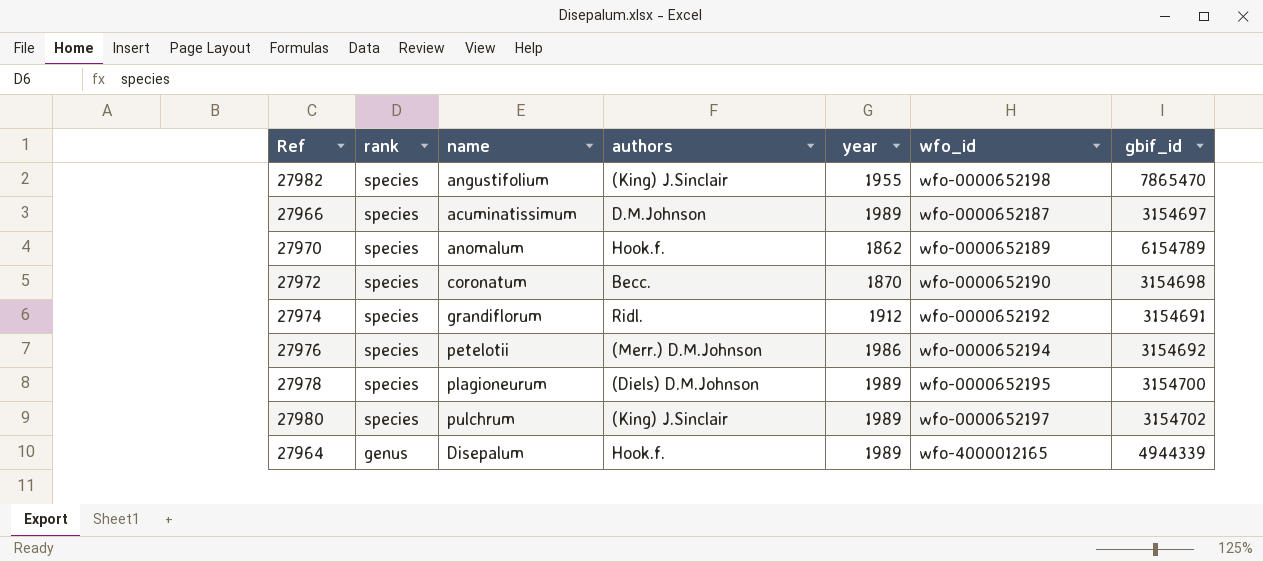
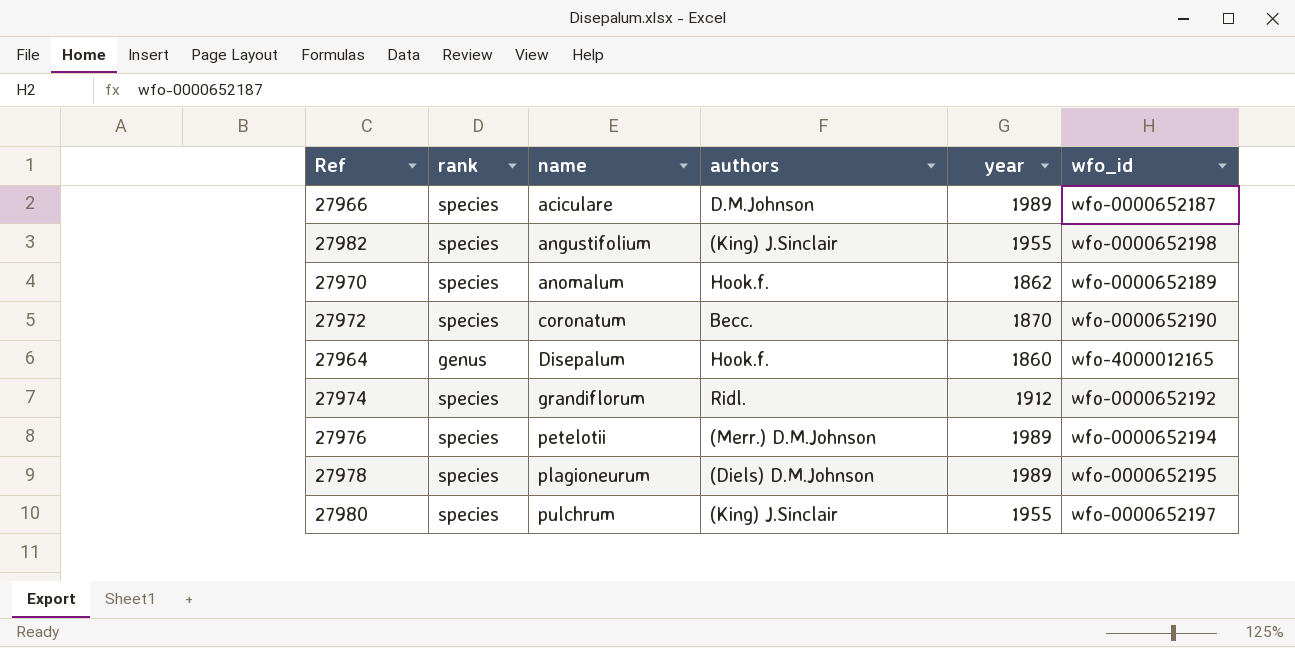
row order: rank descending -> name ascending
column gbif_id | position: 7 -> none
27966 | name: acuminatissimum -> aciculare
27964 | year: 1989 -> 1860
27976 | year: 1986 -> 1989
27980 | year: 1989 -> 1955

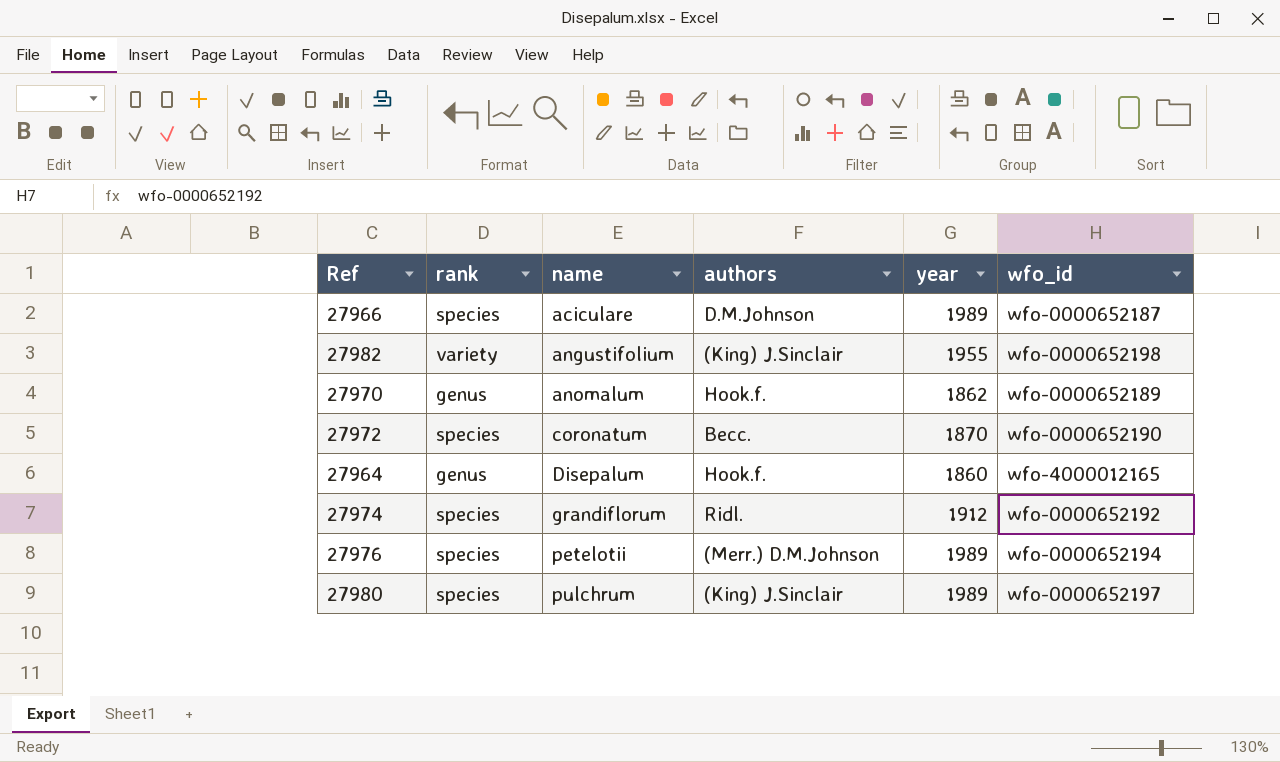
row 27978: species | plagioneurum | (Diels) D.M.Johnson | 1989 | wfo-0000652195 -> none
27982 | rank: species -> variety
27970 | rank: species -> genus
27980 | year: 1955 -> 1989

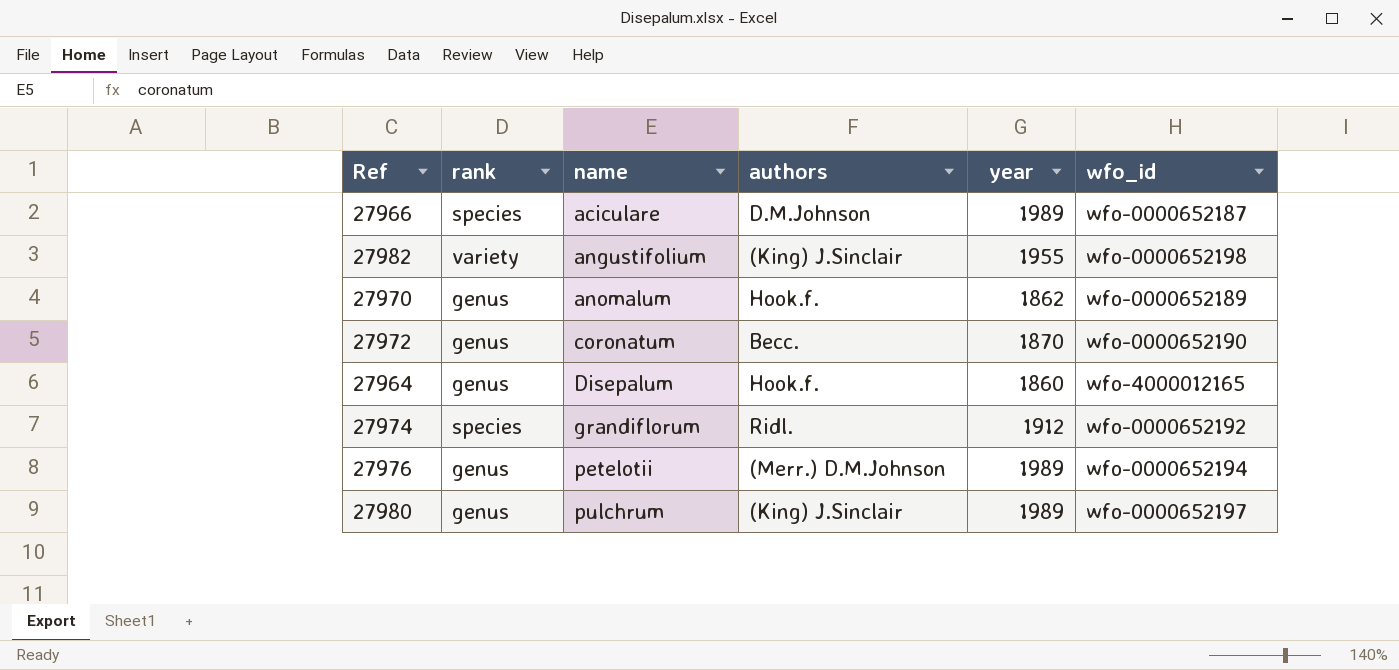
27972 | rank: species -> genus
27976 | rank: species -> genus
27980 | rank: species -> genus

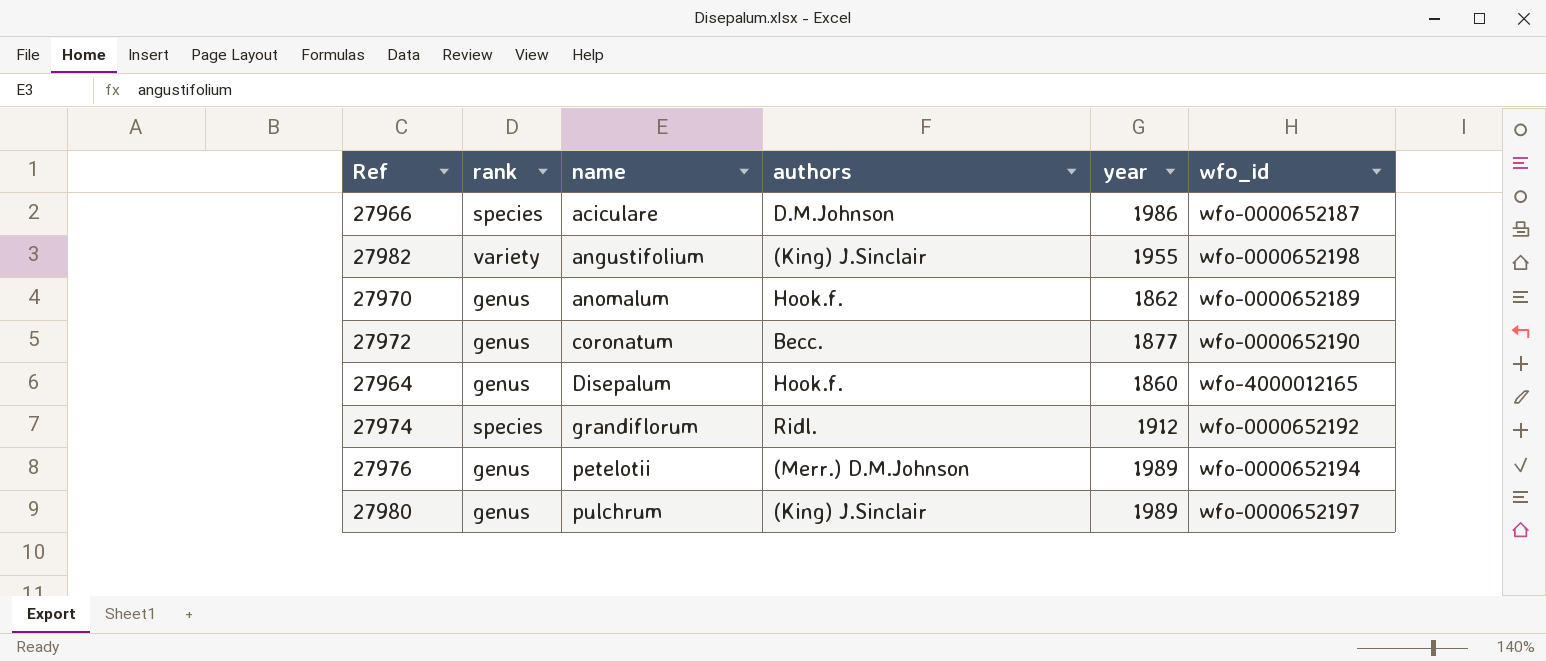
27966 | year: 1989 -> 1986
27972 | year: 1870 -> 1877

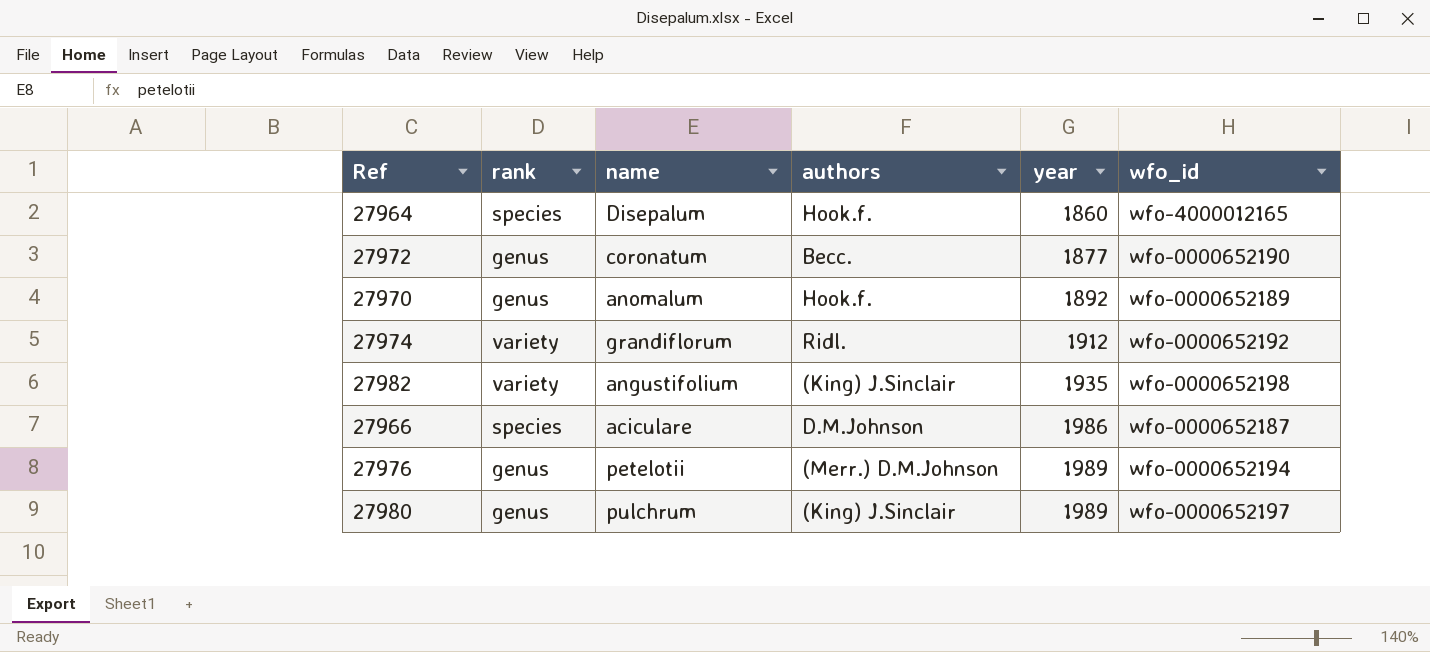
row order: name ascending -> year ascending
27964 | rank: genus -> species
27970 | year: 1862 -> 1892
27974 | rank: species -> variety
27982 | year: 1955 -> 1935

